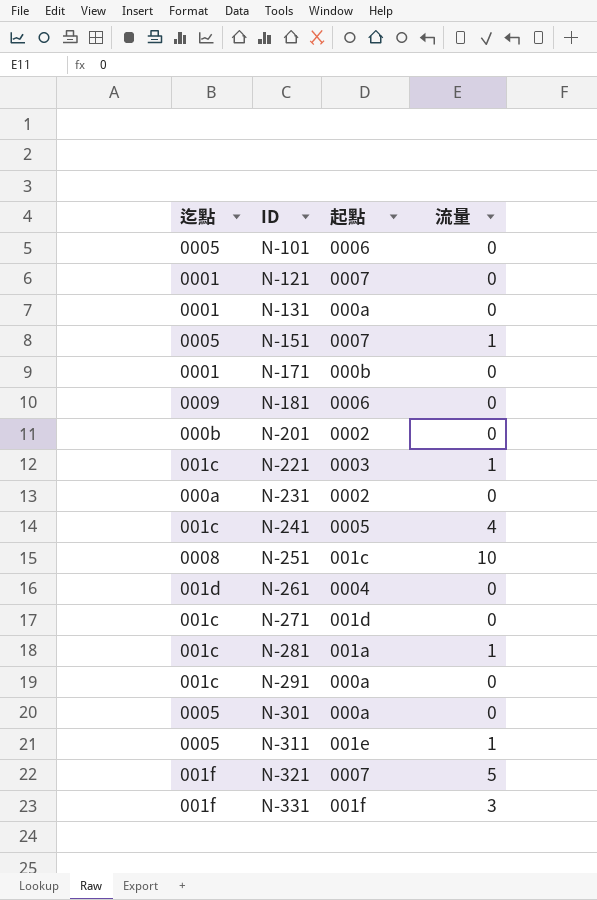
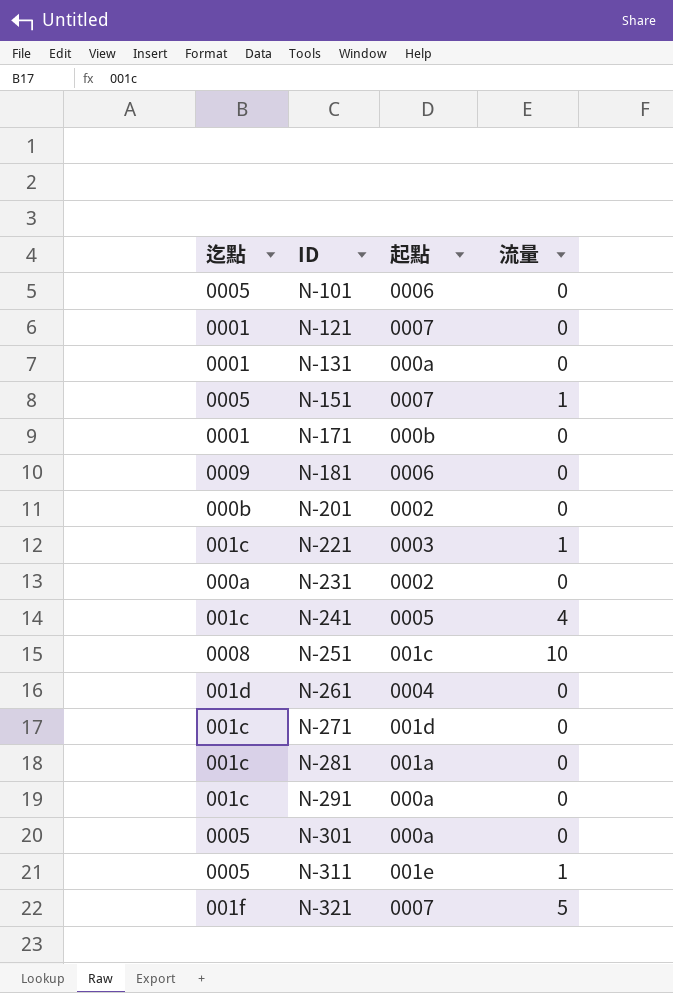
row N-331: 001f | 001f | 3 -> none
N-281 | 流量: 1 -> 0

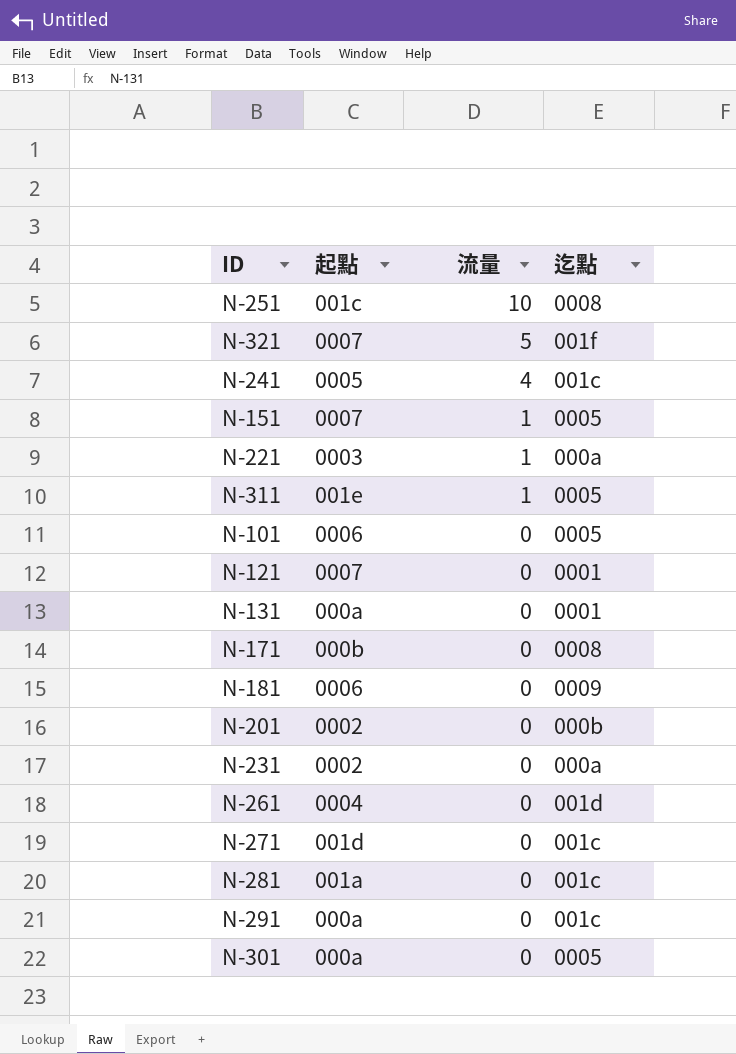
row order: ID ascending -> 流量 descending
column 迄點 | position: 1 -> 4
N-221 | 迄點: 001c -> 000a
N-171 | 迄點: 0001 -> 0008

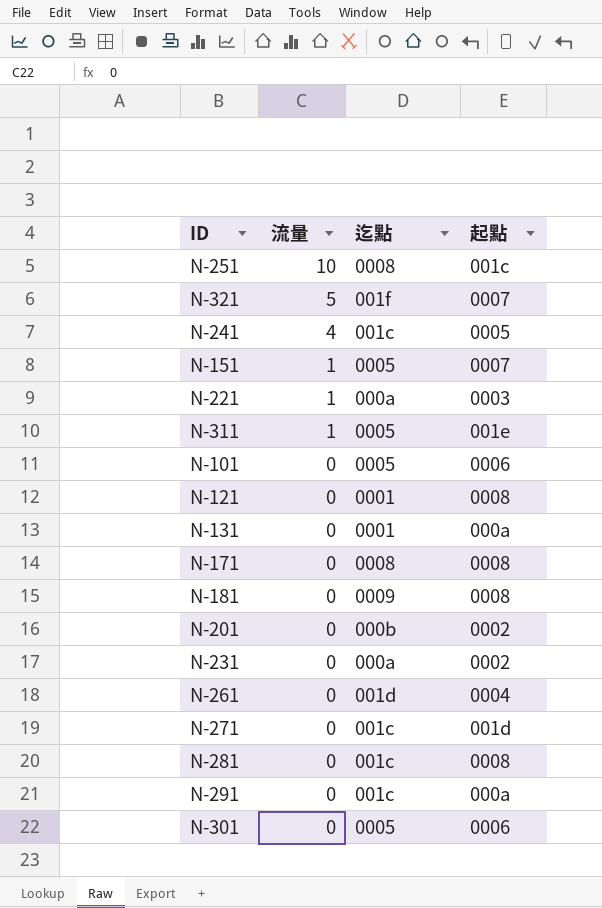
column 起點 | position: 2 -> 4
N-121 | 起點: 0007 -> 0008
N-171 | 起點: 000b -> 0008
N-181 | 起點: 0006 -> 0008
N-281 | 起點: 001a -> 0008
N-301 | 起點: 000a -> 0006

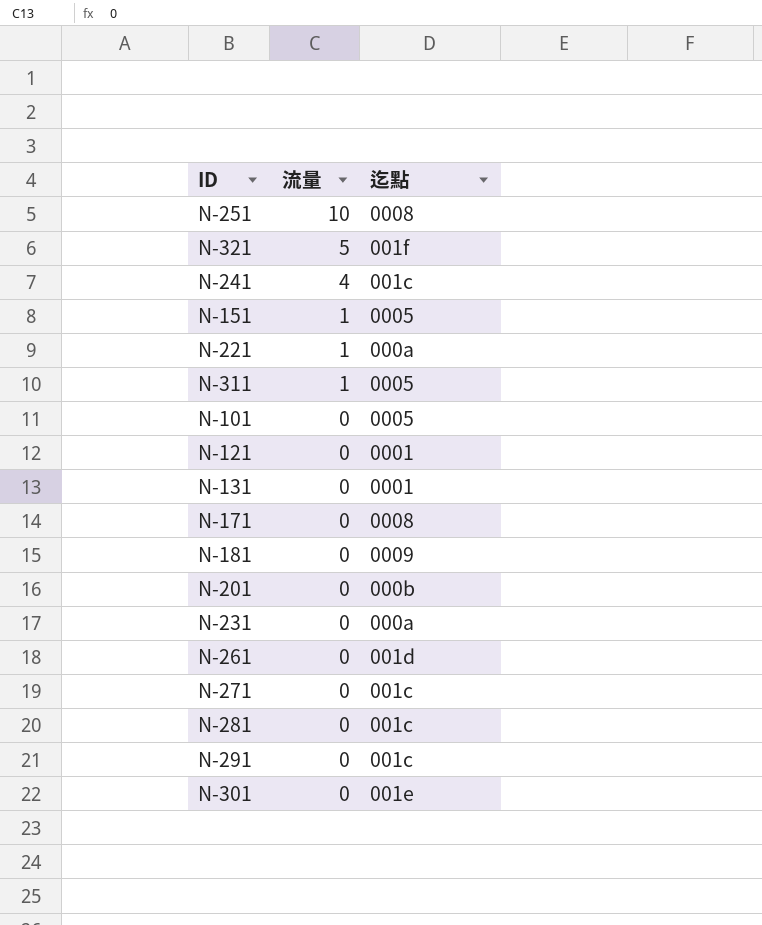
column 起點 | position: 4 -> none
N-301 | 迄點: 0005 -> 001e

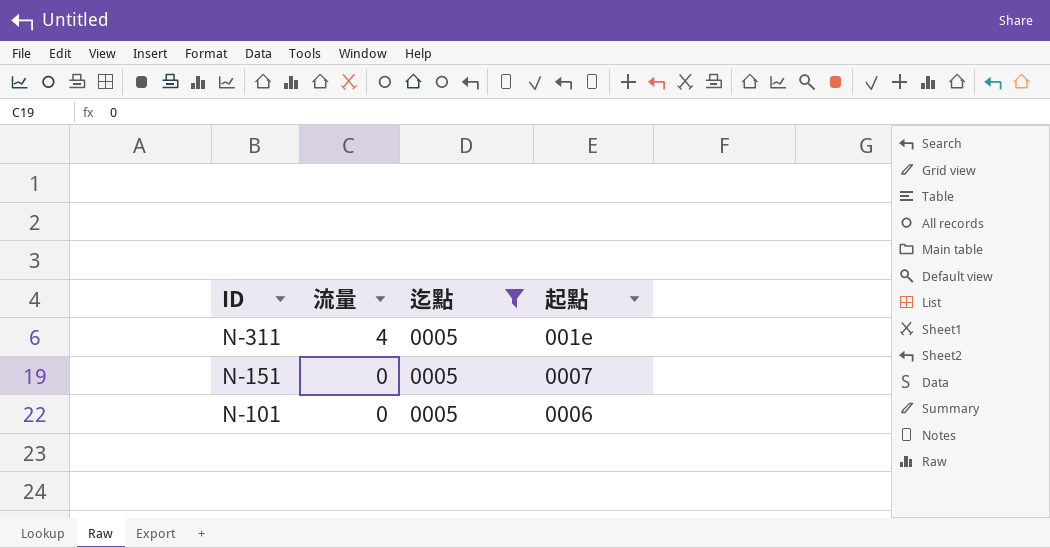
filter: none -> 迄點 = 0005
row order: 流量 descending -> ID descending
column 起點 | position: none -> 4
N-311 | 流量: 1 -> 4
N-151 | 流量: 1 -> 0

